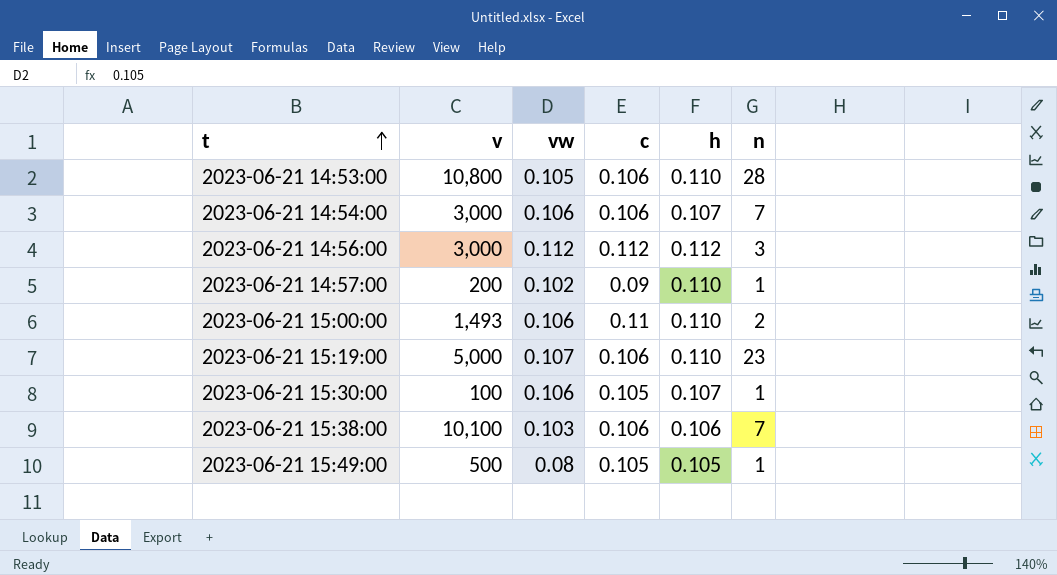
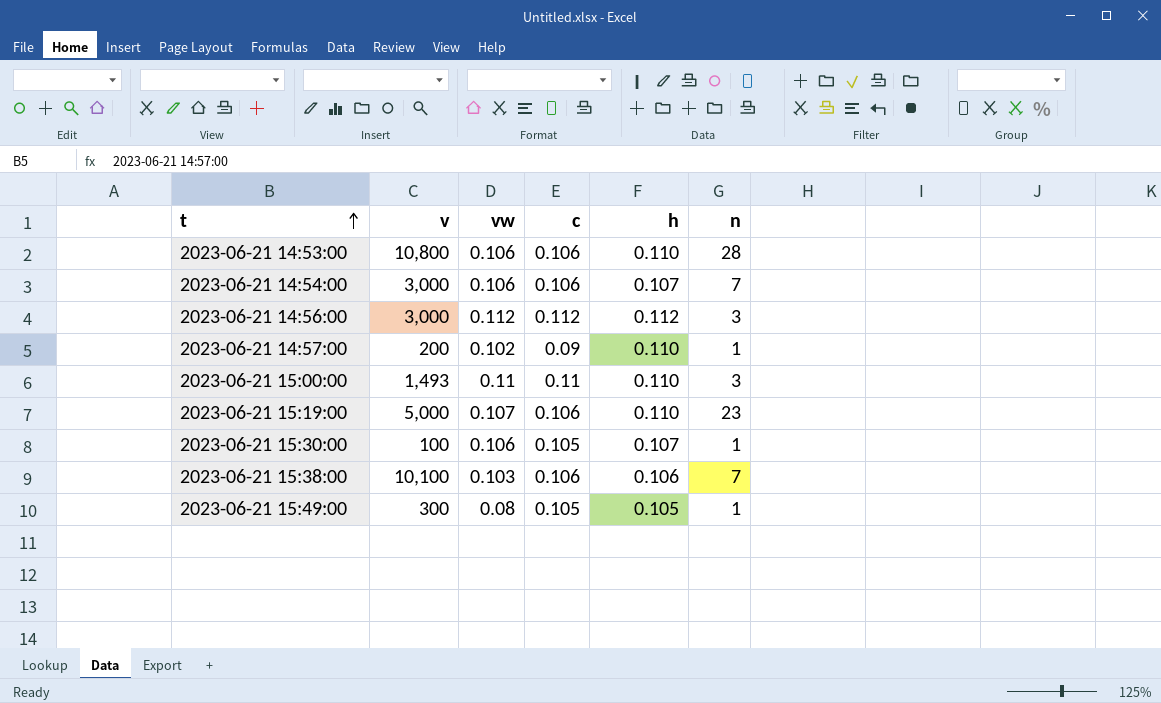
2023-06-21 14:53:00 | vw: 0.105 -> 0.106
2023-06-21 15:00:00 | vw: 0.106 -> 0.11
2023-06-21 15:00:00 | n: 2 -> 3
2023-06-21 15:49:00 | v: 500 -> 300

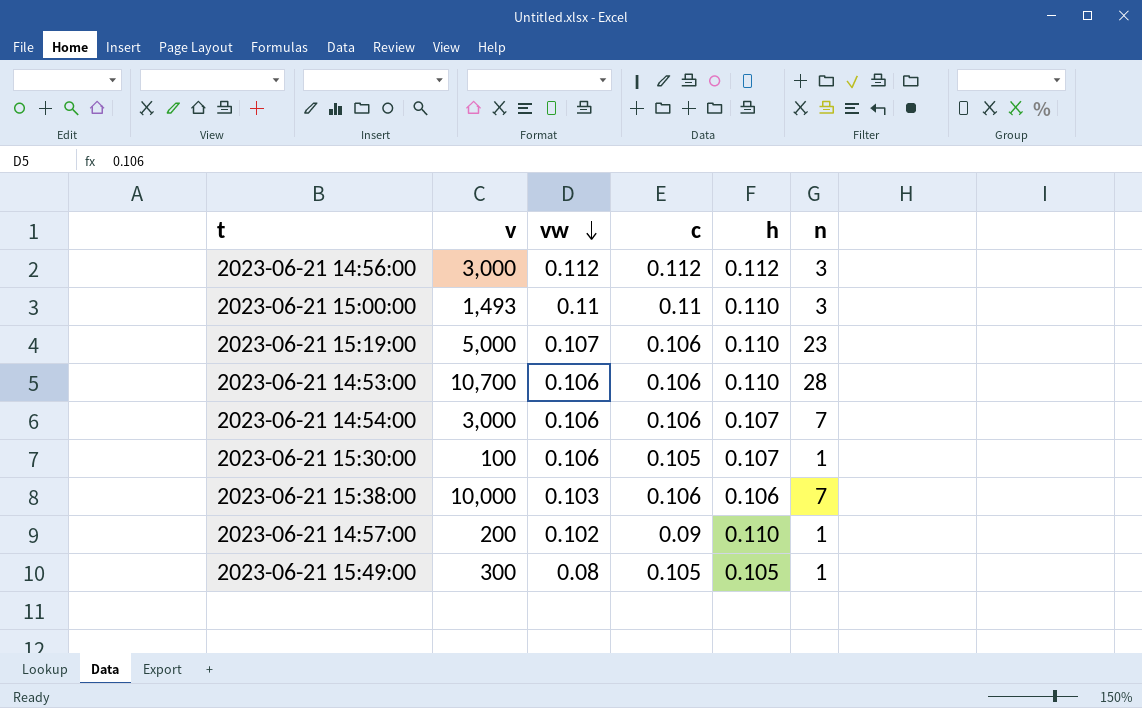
row order: t ascending -> vw descending
2023-06-21 14:53:00 | v: 10,800 -> 10,700
2023-06-21 15:38:00 | v: 10,100 -> 10,000

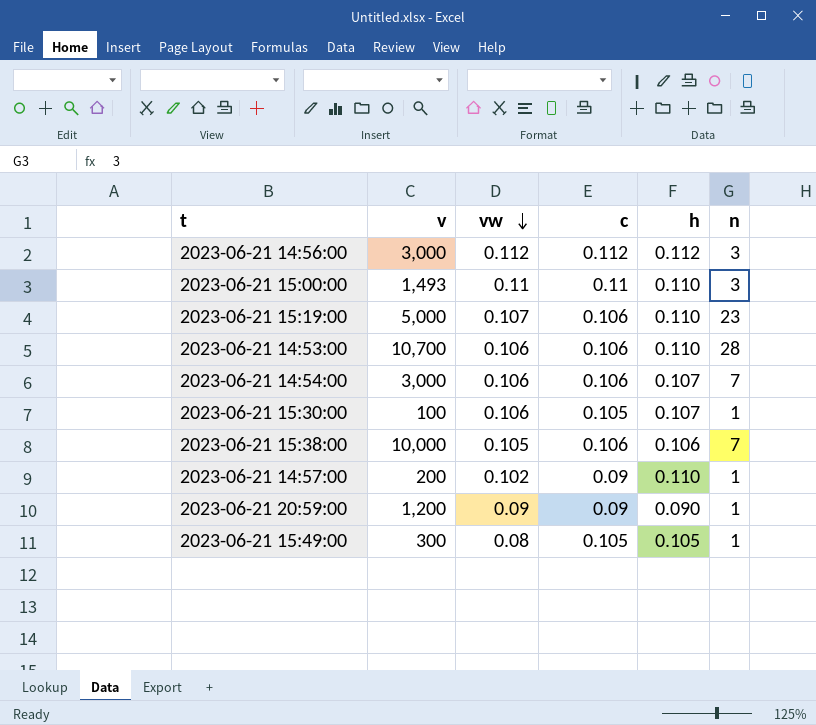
2023-06-21 15:38:00 | vw: 0.103 -> 0.105
row 2023-06-21 20:59:00: none -> 1,200 | 0.09 | 0.09 | 0.090 | 1

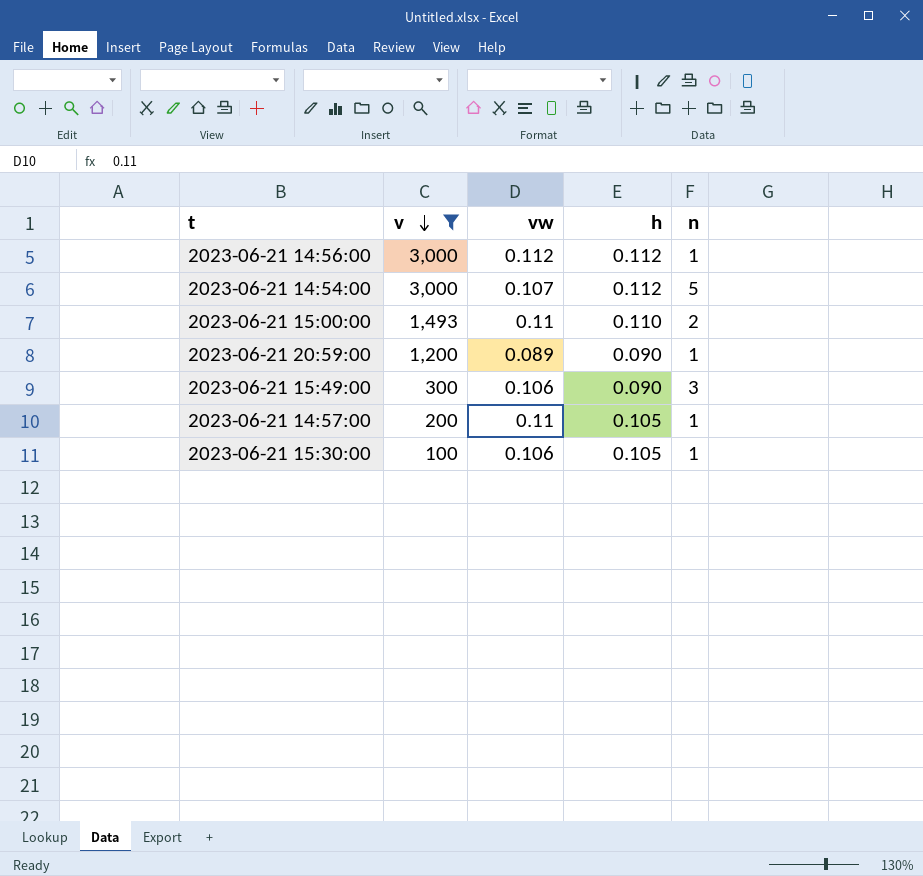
filter: none -> v <= 3,000
row order: vw descending -> v descending
column c | position: 4 -> none
2023-06-21 14:56:00 | n: 3 -> 1
2023-06-21 14:54:00 | vw: 0.106 -> 0.107
2023-06-21 14:54:00 | h: 0.107 -> 0.112
2023-06-21 14:54:00 | n: 7 -> 5
2023-06-21 15:00:00 | n: 3 -> 2
2023-06-21 20:59:00 | vw: 0.09 -> 0.089
2023-06-21 15:49:00 | vw: 0.08 -> 0.106
2023-06-21 15:49:00 | h: 0.105 -> 0.090
2023-06-21 15:49:00 | n: 1 -> 3
2023-06-21 14:57:00 | vw: 0.102 -> 0.11
2023-06-21 14:57:00 | h: 0.110 -> 0.105
2023-06-21 15:30:00 | h: 0.107 -> 0.105

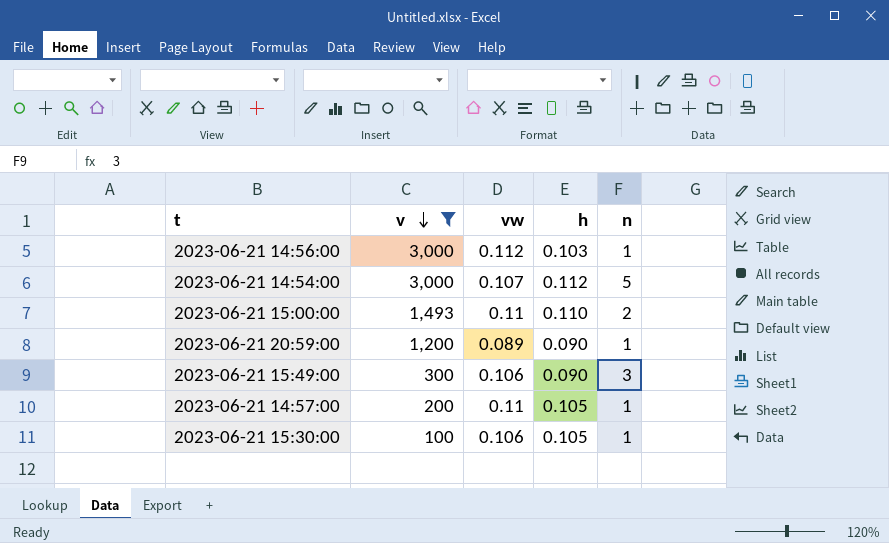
2023-06-21 14:56:00 | h: 0.112 -> 0.103

